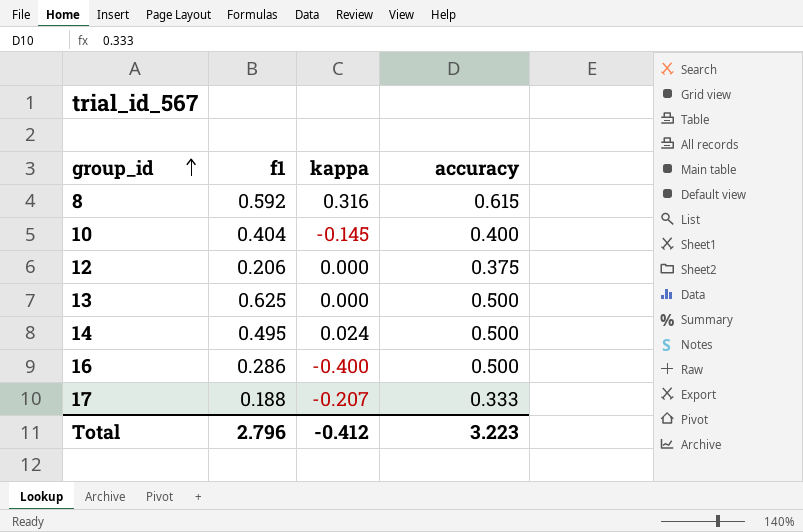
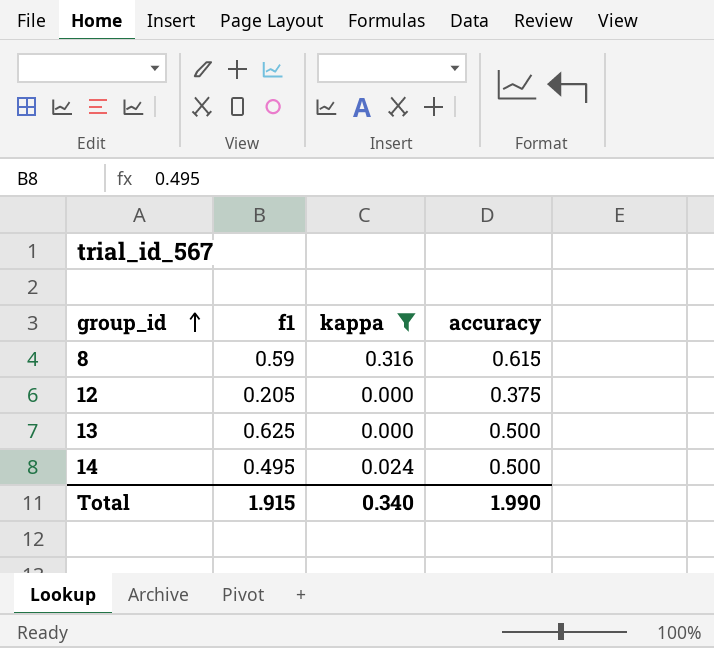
filter: none -> kappa >= 0.000
8 | f1: 0.592 -> 0.59
12 | f1: 0.206 -> 0.205
Total | f1: 2.796 -> 1.915
Total | kappa: -0.412 -> 0.340
Total | accuracy: 3.223 -> 1.990

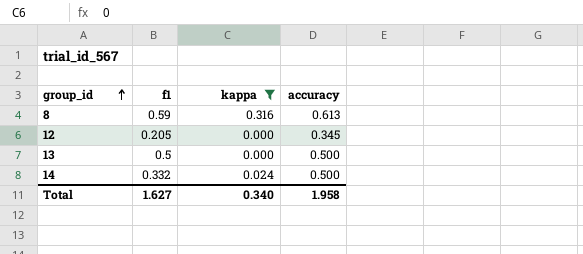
8 | accuracy: 0.615 -> 0.613
12 | accuracy: 0.375 -> 0.345
13 | f1: 0.625 -> 0.5
14 | f1: 0.495 -> 0.332
Total | f1: 1.915 -> 1.627
Total | accuracy: 1.990 -> 1.958

